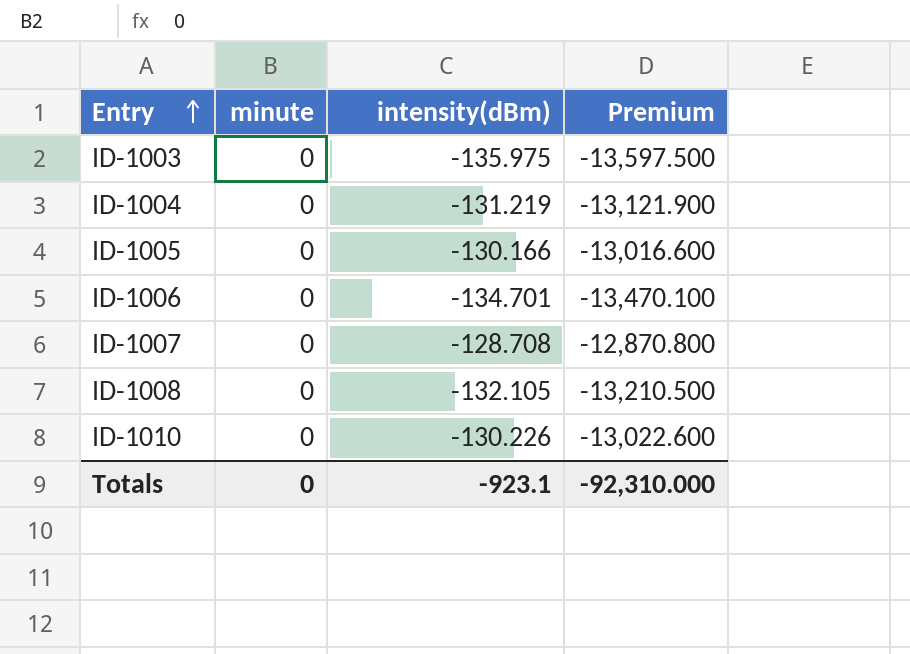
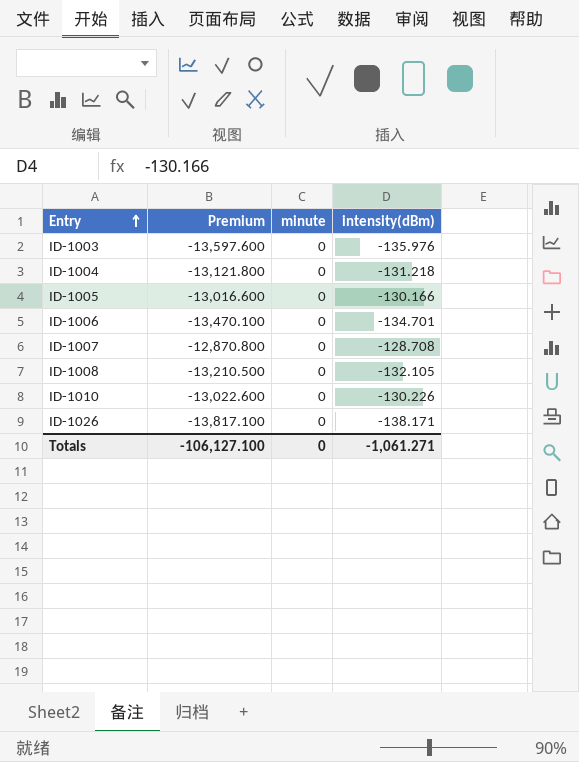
column Premium | position: 4 -> 2
ID-1003 | Premium: -13,597.500 -> -13,597.600
ID-1003 | intensity(dBm): -135.975 -> -135.976
ID-1004 | Premium: -13,121.900 -> -13,121.800
ID-1004 | intensity(dBm): -131.219 -> -131.218
row ID-1026: none -> -13,817.100 | 0 | -138.171
Totals | Premium: -92,310.000 -> -106,127.100
Totals | intensity(dBm): -923.1 -> -1,061.271

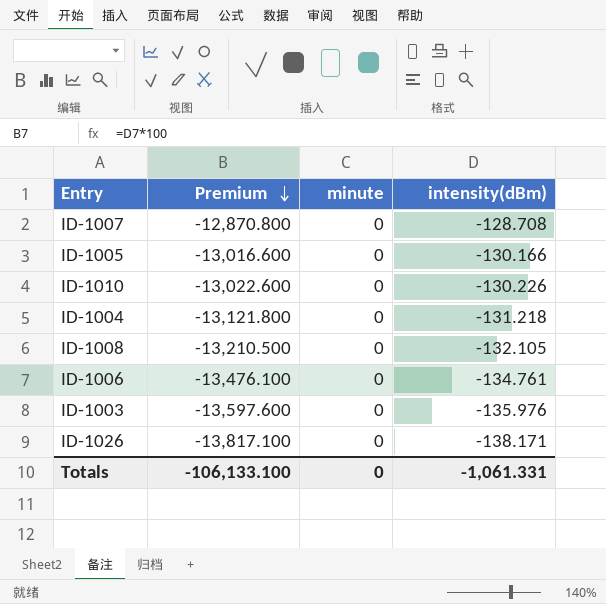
row order: Entry ascending -> Premium descending
ID-1006 | Premium: -13,470.100 -> -13,476.100
ID-1006 | intensity(dBm): -134.701 -> -134.761
Totals | Premium: -106,127.100 -> -106,133.100
Totals | intensity(dBm): -1,061.271 -> -1,061.331

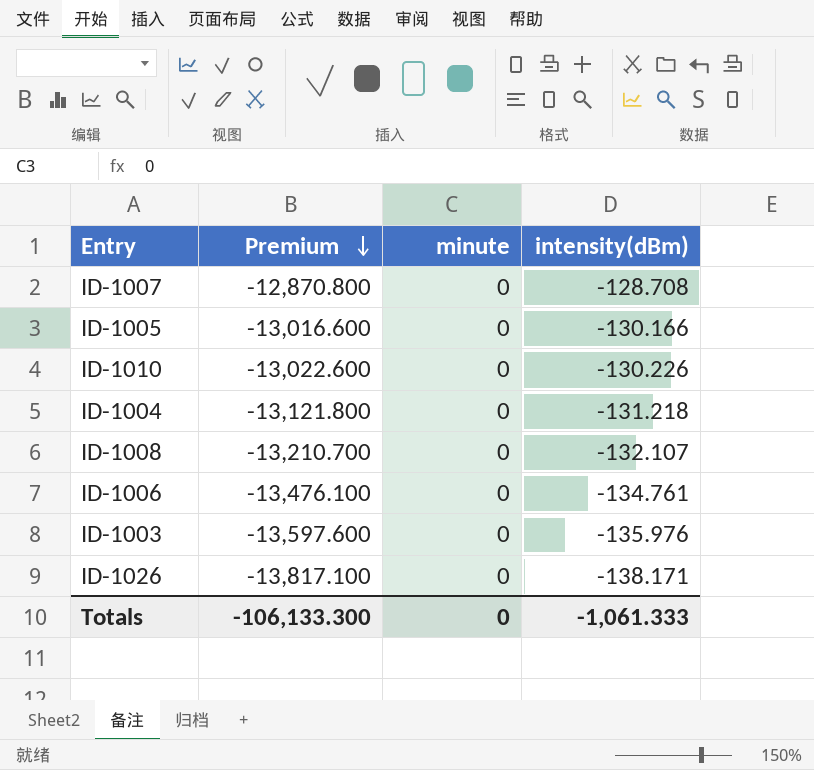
ID-1008 | Premium: -13,210.500 -> -13,210.700
ID-1008 | intensity(dBm): -132.105 -> -132.107
Totals | Premium: -106,133.100 -> -106,133.300
Totals | intensity(dBm): -1,061.331 -> -1,061.333

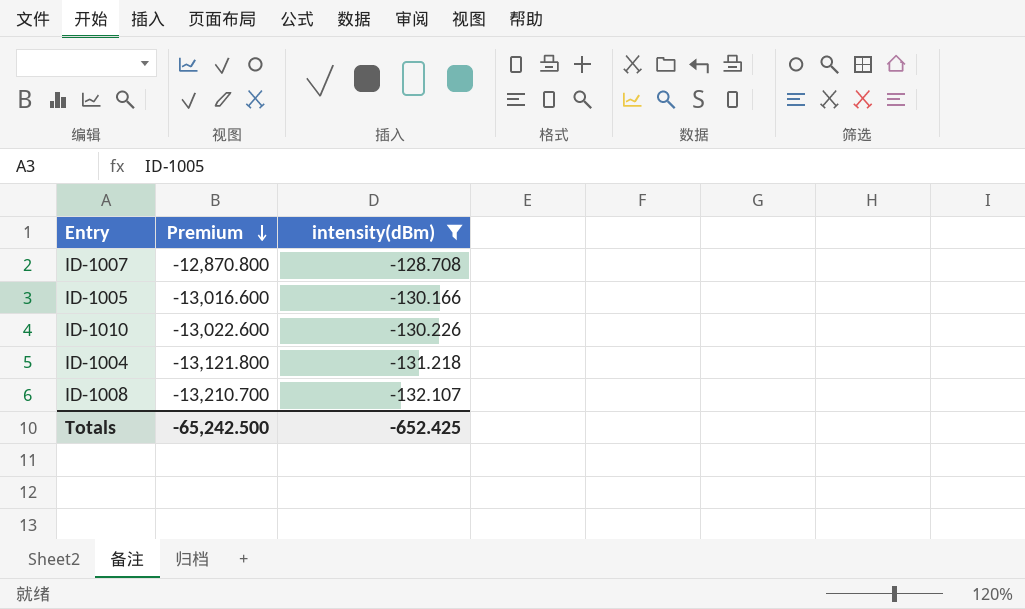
filter: none -> intensity(dBm) >= -132.107
column minute | position: 3 -> none
Totals | Premium: -106,133.300 -> -65,242.500
Totals | intensity(dBm): -1,061.333 -> -652.425

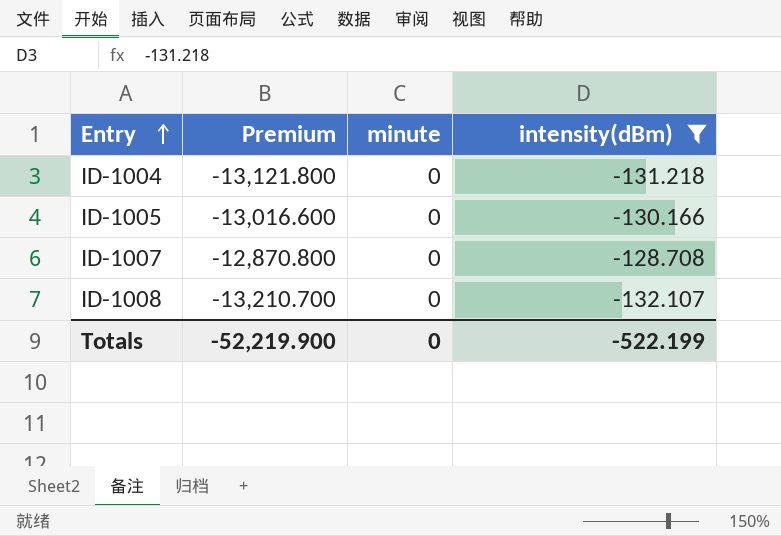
row order: Premium descending -> Entry ascending
column minute | position: none -> 3
row ID-1010: -13,022.600 | -130.226 -> none
Totals | Premium: -65,242.500 -> -52,219.900
Totals | intensity(dBm): -652.425 -> -522.199

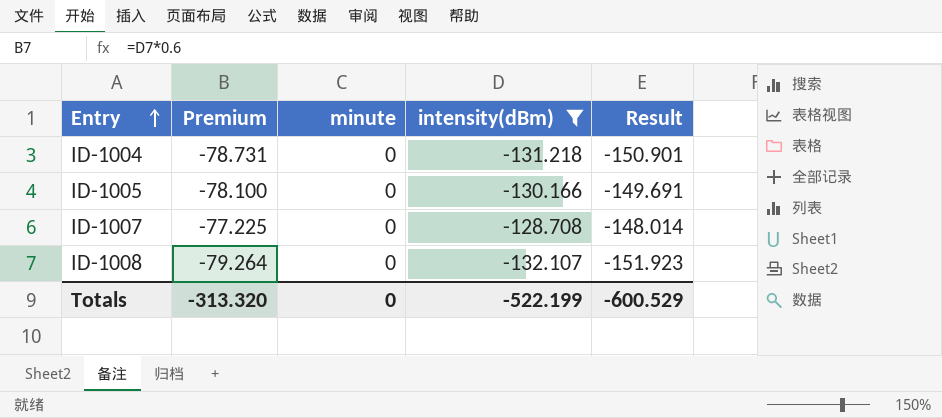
column Premium | formula: [intensity(dBm)] * 100 -> [intensity(dBm)] * 0.6
column Result | formula: none -> [intensity(dBm)] * 1.15
Totals | Premium: -52,219.900 -> -313.320

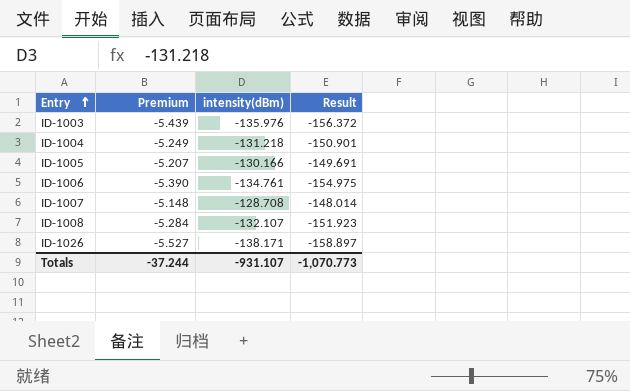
filter: intensity(dBm) >= -132.107 -> none
column minute | position: 3 -> none
column Premium | formula: [intensity(dBm)] * 0.6 -> [intensity(dBm)] * 0.04
Totals | Premium: -313.320 -> -37.244
Totals | intensity(dBm): -522.199 -> -931.107
Totals | Result: -600.529 -> -1,070.773

